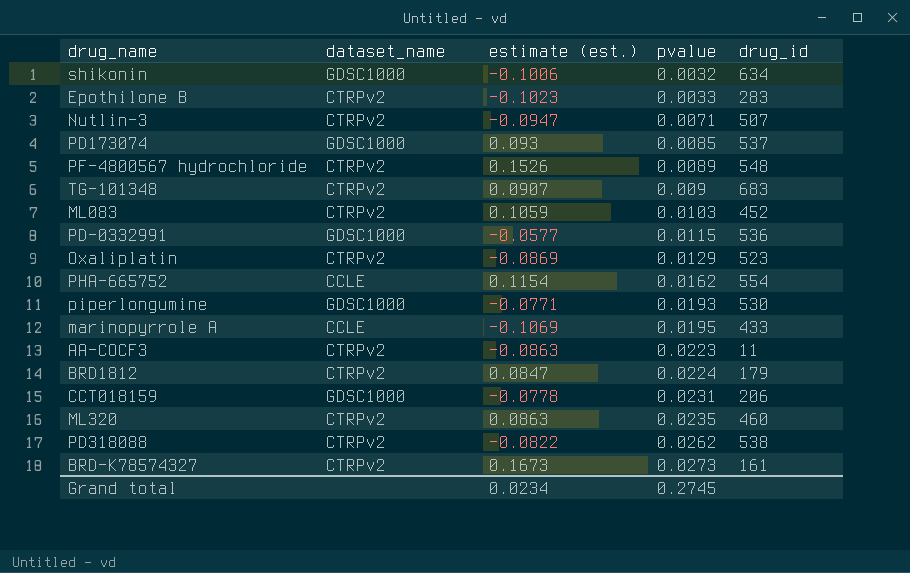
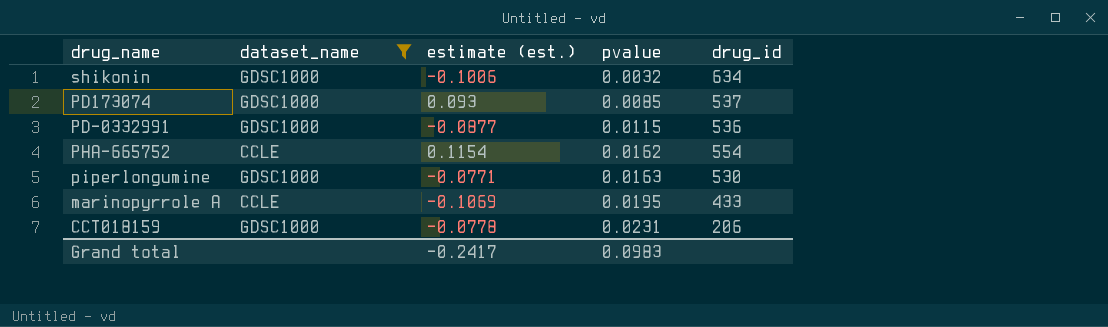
filter: none -> dataset_name != CTRPv2
PD-0332991 | estimate (est.): -0.0577 -> -0.0877
piperlongumine | pvalue: 0.0193 -> 0.0163
Grand total | estimate (est.): 0.0234 -> -0.2417
Grand total | pvalue: 0.2745 -> 0.0983

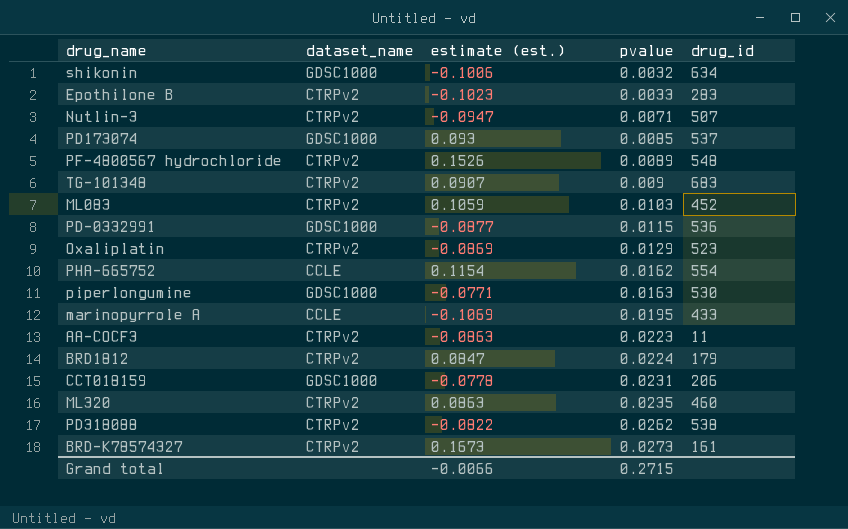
filter: dataset_name != CTRPv2 -> none
Grand total | estimate (est.): -0.2417 -> -0.0066
Grand total | pvalue: 0.0983 -> 0.2715

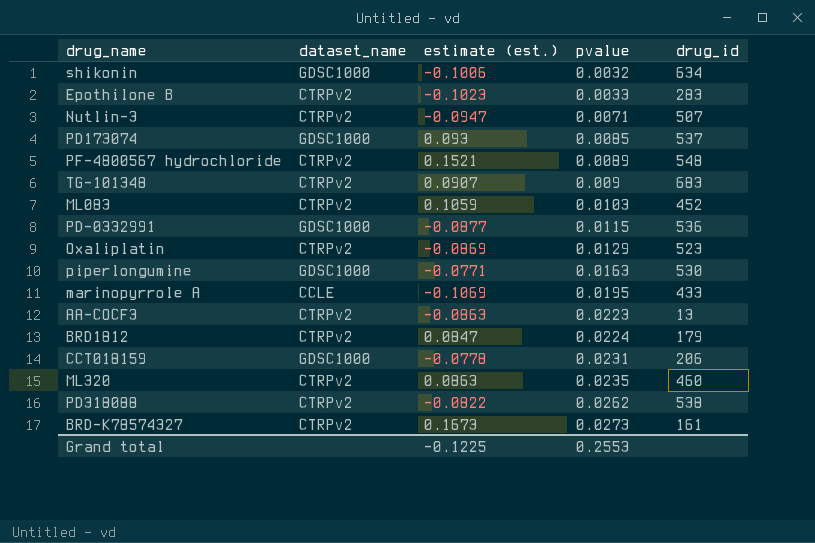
row PHA-665752: CCLE | 0.1154 | 0.0162 | 554 -> none
PF-4800567 hydrochloride | estimate (est.): 0.1526 -> 0.1521
AA-COCF3 | drug_id: 11 -> 13
Grand total | estimate (est.): -0.0066 -> -0.1225
Grand total | pvalue: 0.2715 -> 0.2553

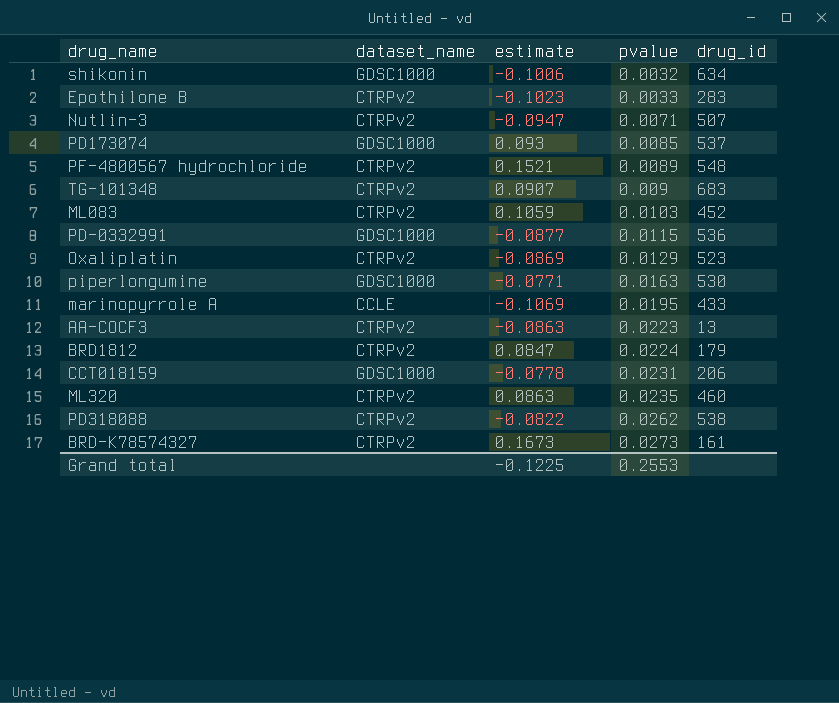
column name: estimate (est.) -> estimate

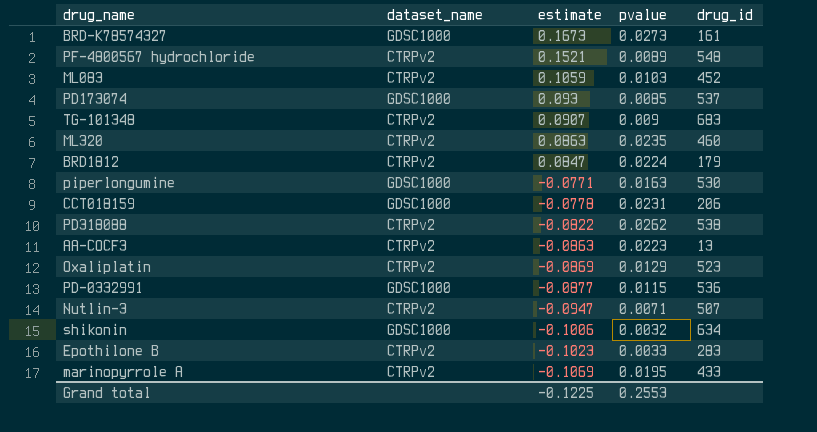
row order: pvalue ascending -> estimate descending
BRD-K78574327 | dataset_name: CTRPv2 -> GDSC1000
marinopyrrole A | dataset_name: CCLE -> CTRPv2

